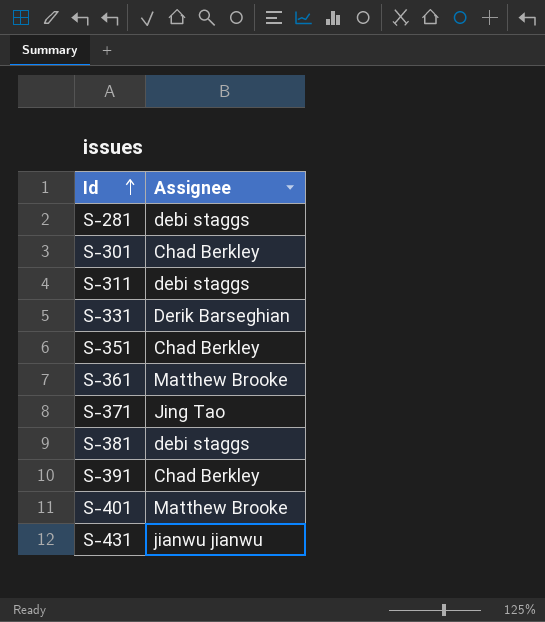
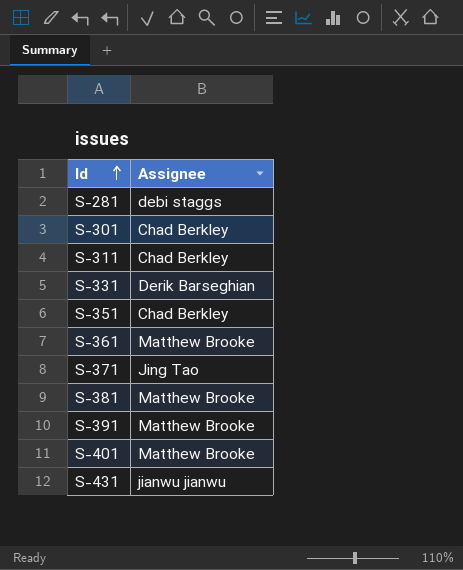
S-311 | Assignee: debi staggs -> Chad Berkley
S-381 | Assignee: debi staggs -> Matthew Brooke
S-391 | Assignee: Chad Berkley -> Matthew Brooke

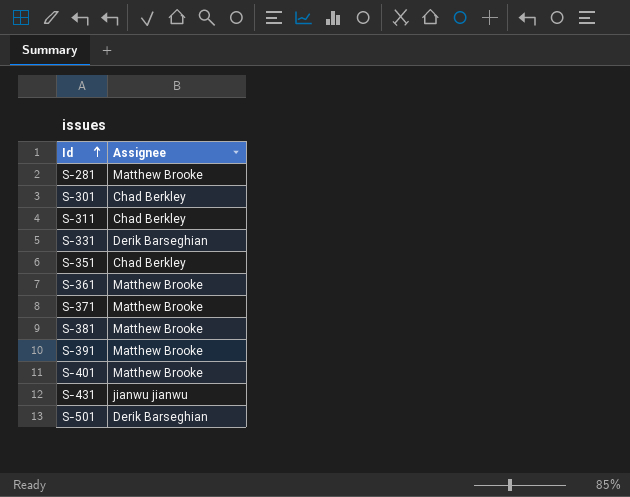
S-281 | Assignee: debi staggs -> Matthew Brooke
S-371 | Assignee: Jing Tao -> Matthew Brooke
row S-501: none -> Derik Barseghian

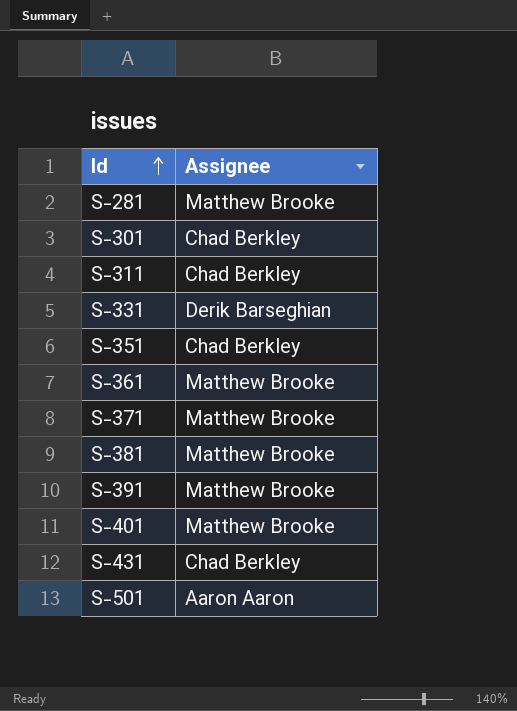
S-431 | Assignee: jianwu jianwu -> Chad Berkley
S-501 | Assignee: Derik Barseghian -> Aaron Aaron

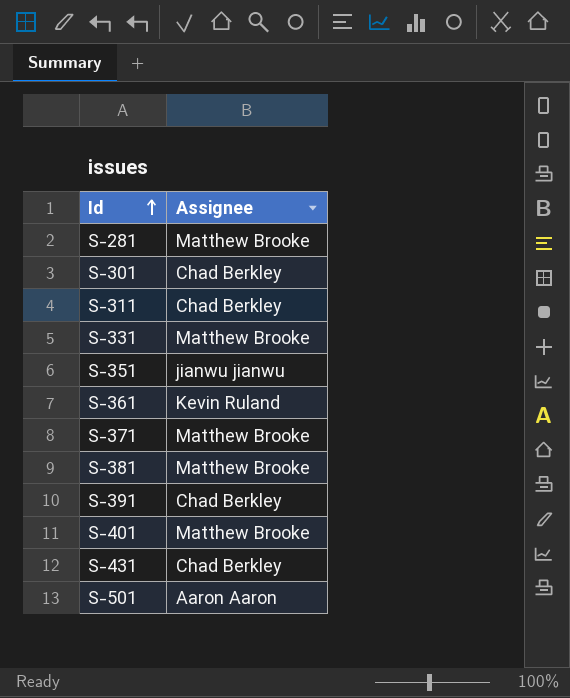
S-331 | Assignee: Derik Barseghian -> Matthew Brooke
S-351 | Assignee: Chad Berkley -> jianwu jianwu
S-361 | Assignee: Matthew Brooke -> Kevin Ruland
S-391 | Assignee: Matthew Brooke -> Chad Berkley

